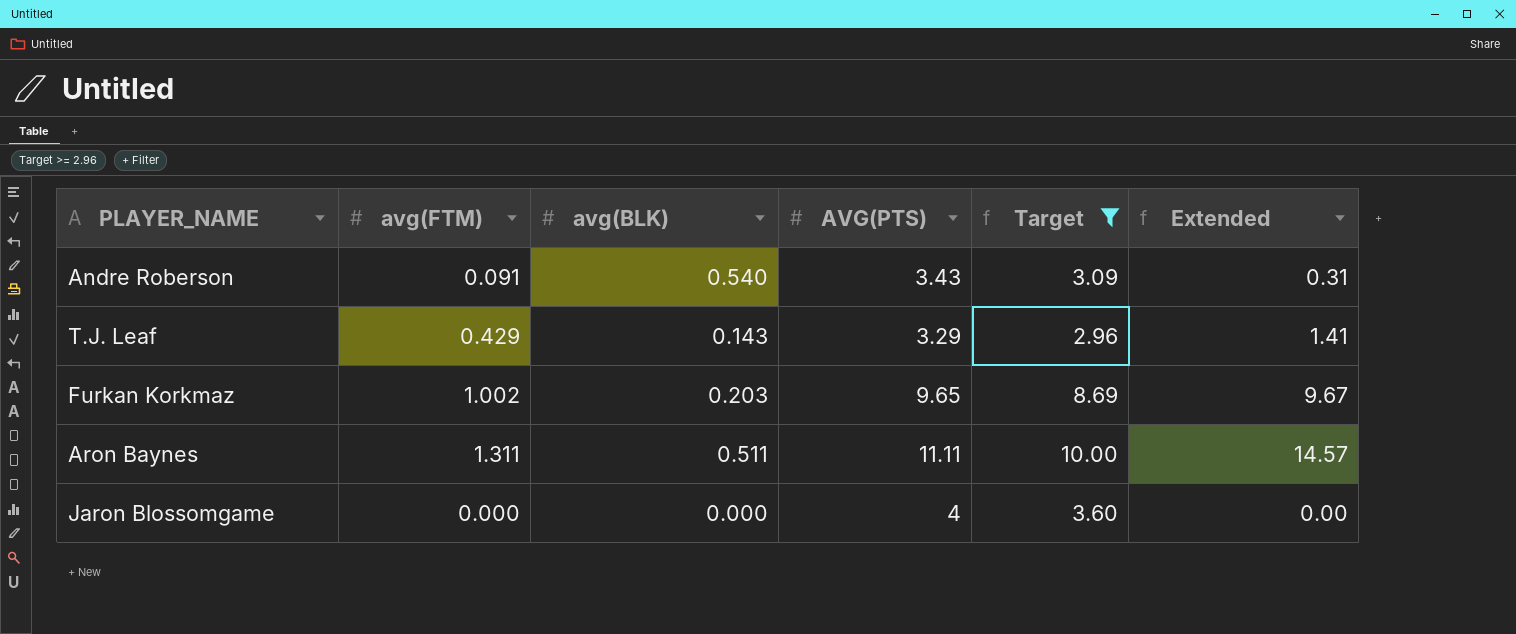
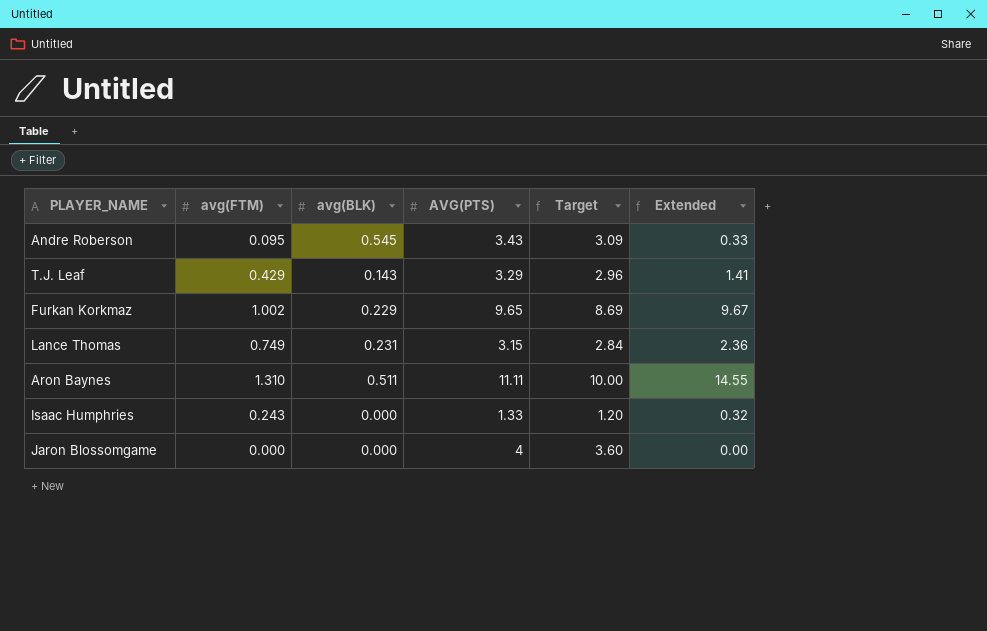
filter: Target >= 2.96 -> none
Andre Roberson | avg(FTM): 0.091 -> 0.095
Andre Roberson | avg(BLK): 0.540 -> 0.545
Andre Roberson | Extended: 0.31 -> 0.33
Furkan Korkmaz | avg(BLK): 0.203 -> 0.229
Aron Baynes | avg(FTM): 1.311 -> 1.310
Aron Baynes | Extended: 14.57 -> 14.55

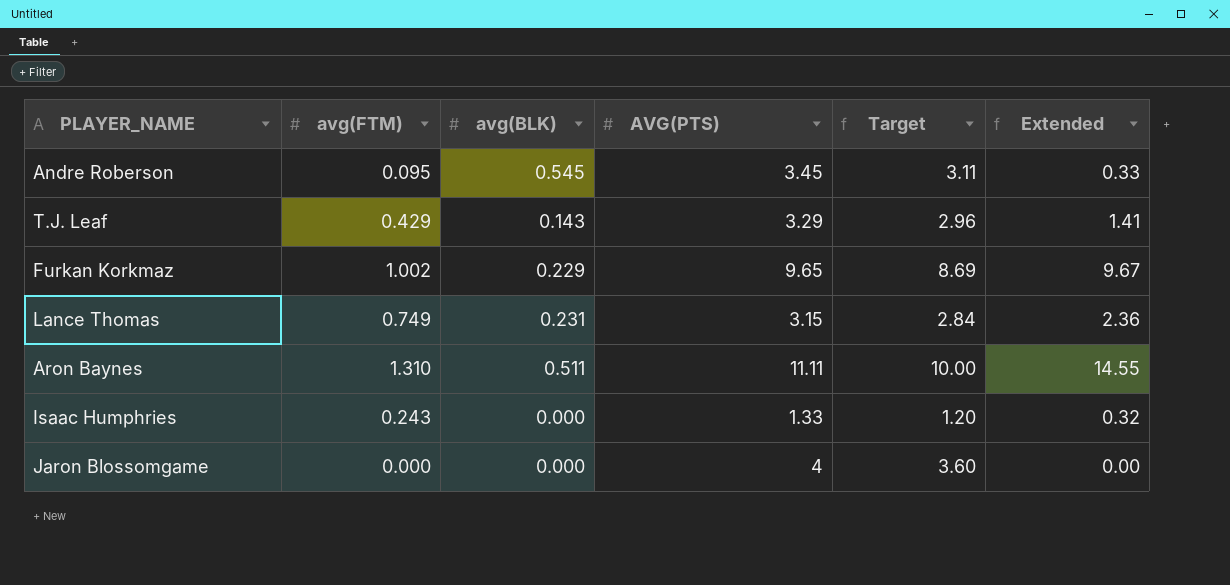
Andre Roberson | AVG(PTS): 3.43 -> 3.45
Andre Roberson | Target: 3.09 -> 3.11

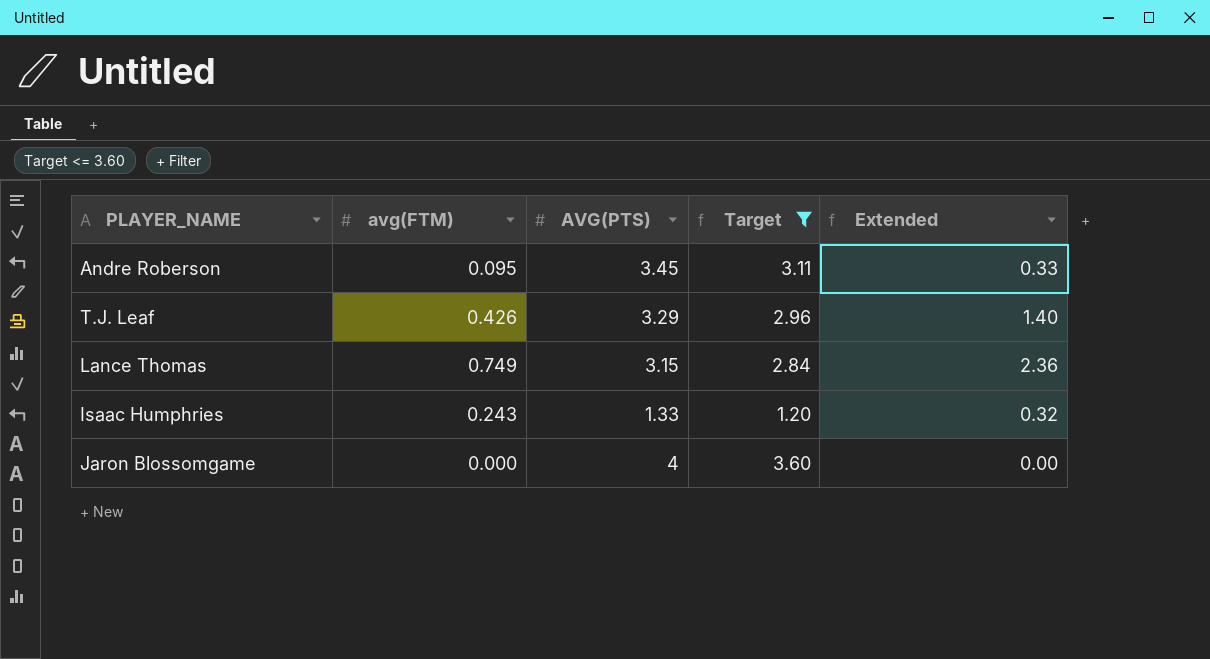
filter: none -> Target <= 3.60
column avg(BLK) | position: 3 -> none
T.J. Leaf | avg(FTM): 0.429 -> 0.426
T.J. Leaf | Extended: 1.41 -> 1.40

